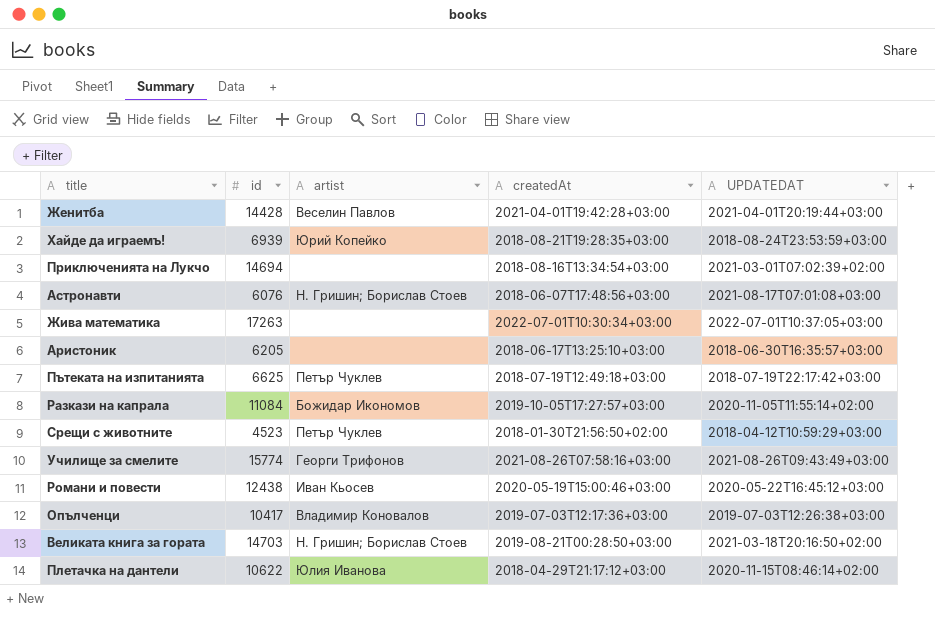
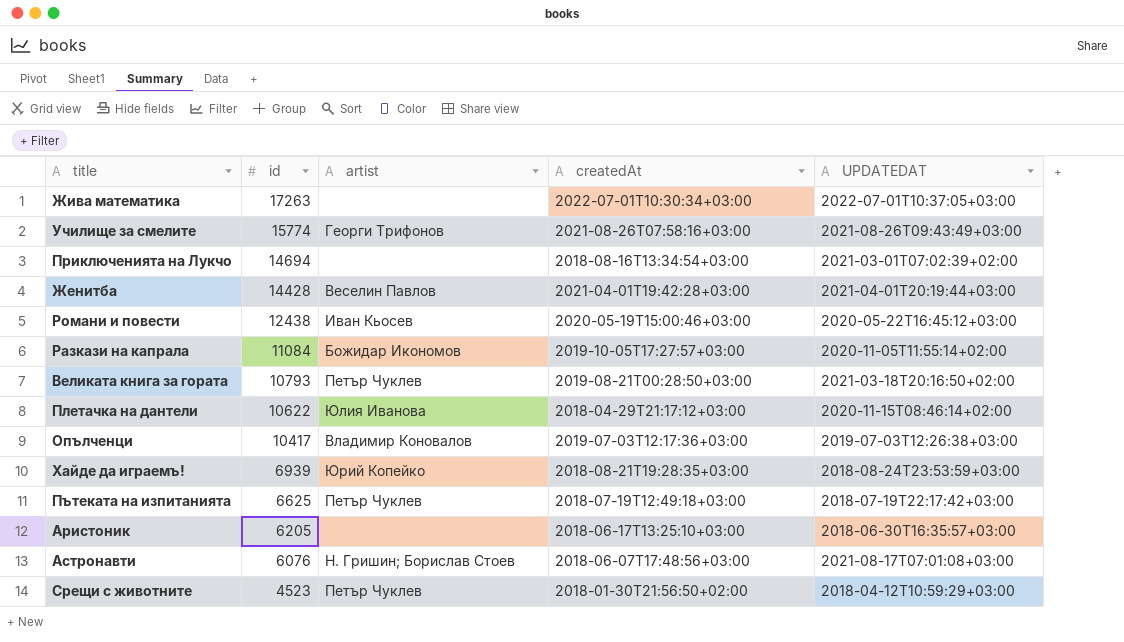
row order: none -> id descending
Великата книга за гората | id: 14703 -> 10793
Великата книга за гората | artist: Н. Гришин; Борислав Стоев -> Петър Чуклев

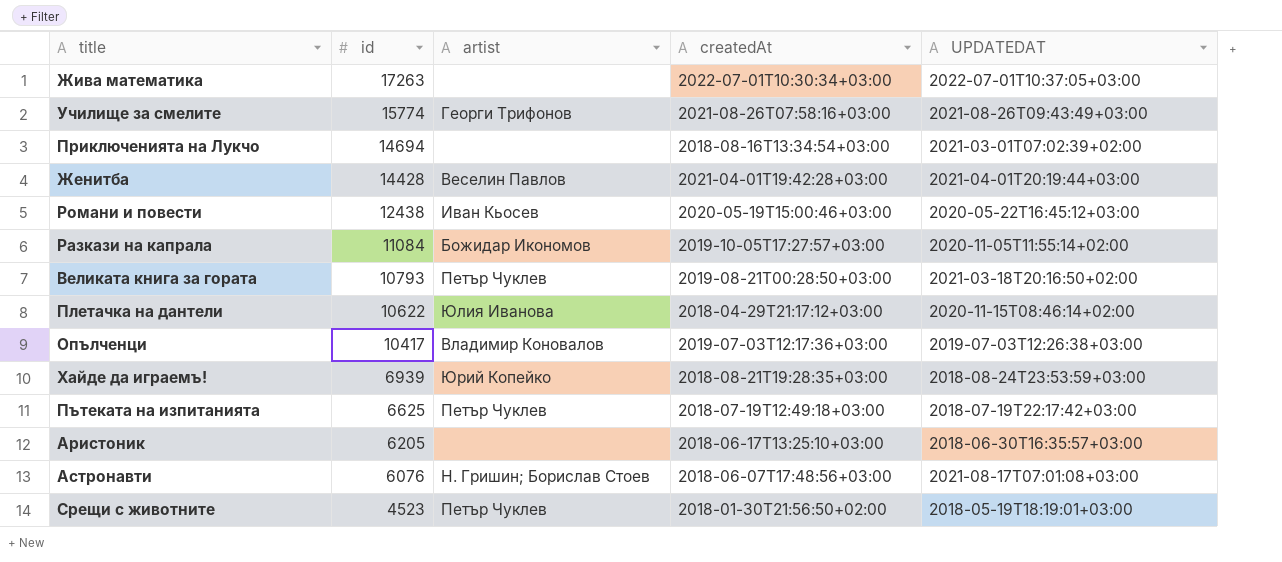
Срещи с животните | UPDATEDAT: 2018-04-12T10:59:29+03:00 -> 2018-05-19T18:19:01+03:00

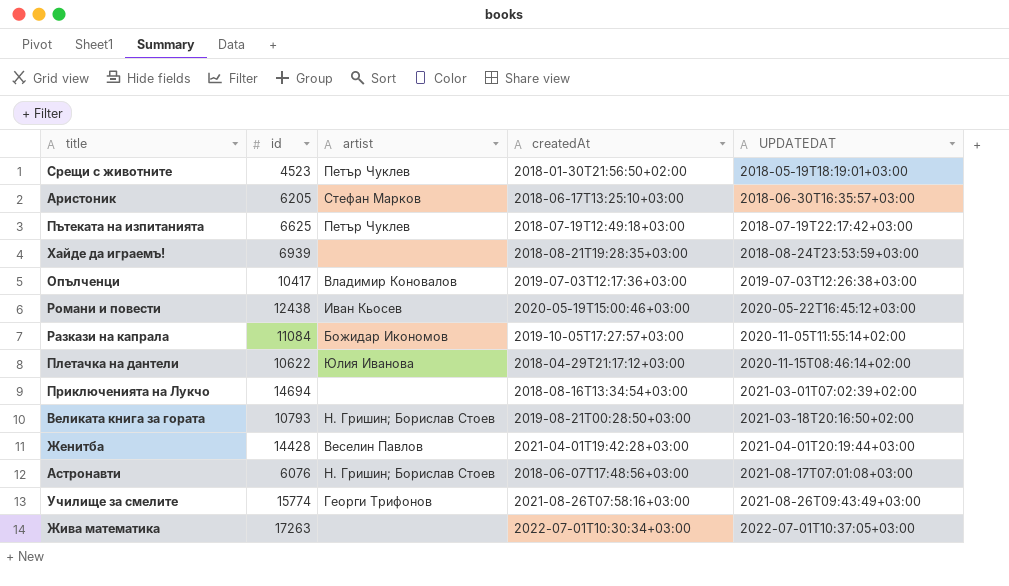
row order: id descending -> UPDATEDAT ascending
Аристоник | artist: none -> Стефан Марков
Хайде да играемъ! | artist: Юрий Копейко -> none
Великата книга за гората | artist: Петър Чуклев -> Н. Гришин; Борислав Стоев

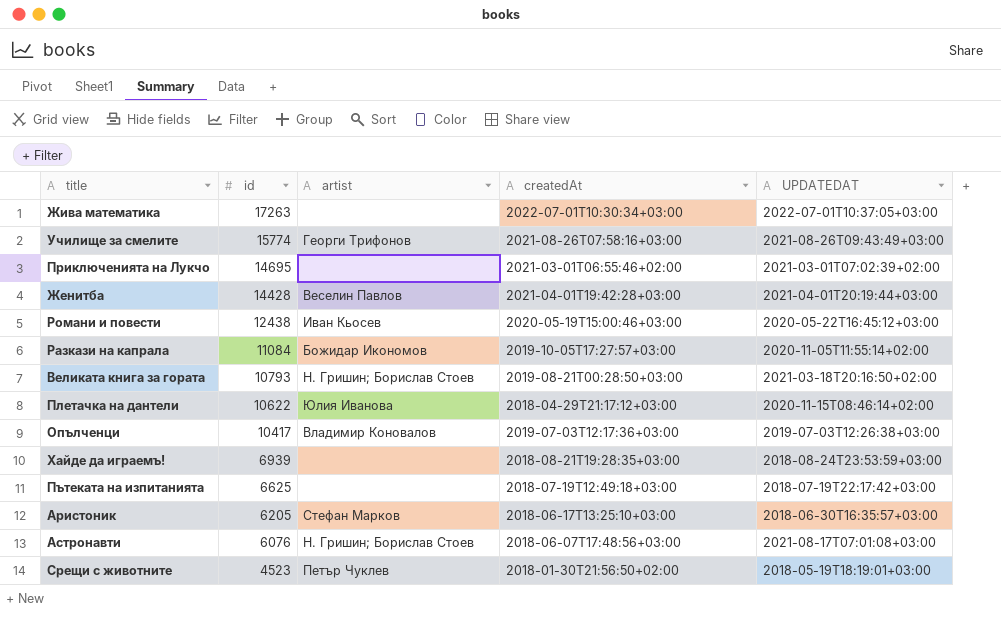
row order: UPDATEDAT ascending -> id descending
Приключенията на Лукчо | id: 14694 -> 14695
Приключенията на Лукчо | createdAt: 2018-08-16T13:34:54+03:00 -> 2021-03-01T06:55:46+02:00
Пътеката на изпитанията | artist: Петър Чуклев -> none

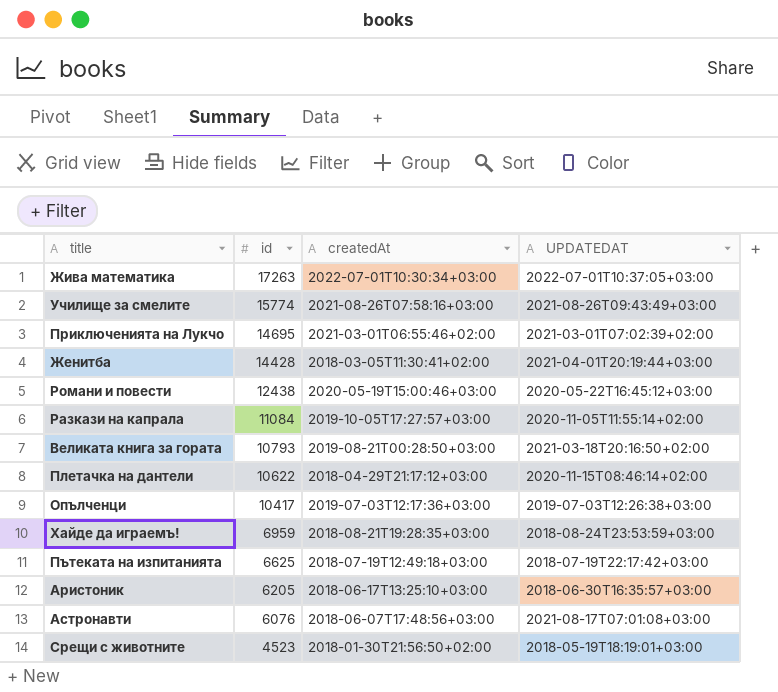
column artist | position: 3 -> none
Женитба | createdAt: 2021-04-01T19:42:28+03:00 -> 2018-03-05T11:30:41+02:00
Хайде да играемъ! | id: 6939 -> 6959

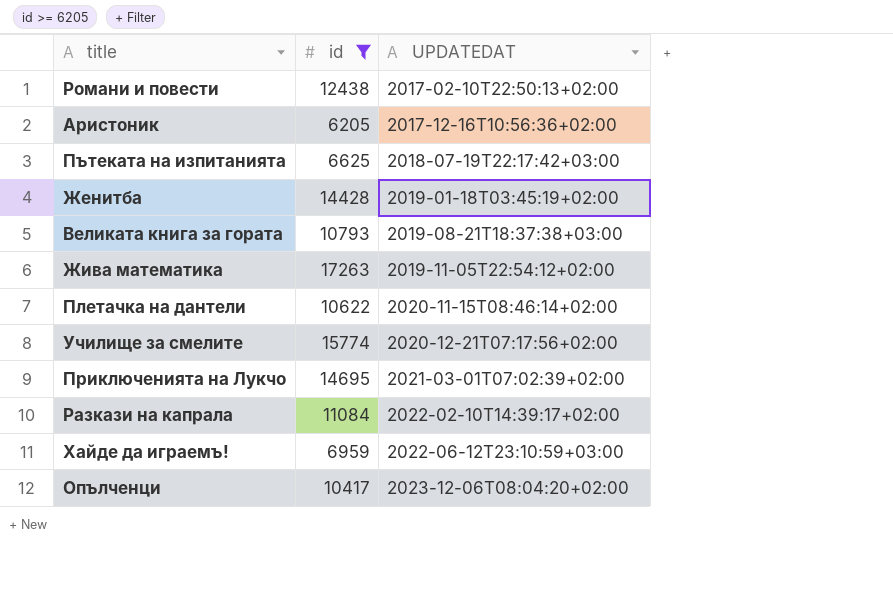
filter: none -> id >= 6205
row order: id descending -> UPDATEDAT ascending
column createdAt | position: 3 -> none
Романи и повести | UPDATEDAT: 2020-05-22T16:45:12+03:00 -> 2017-02-10T22:50:13+02:00
Аристоник | UPDATEDAT: 2018-06-30T16:35:57+03:00 -> 2017-12-16T10:56:36+02:00
Женитба | UPDATEDAT: 2021-04-01T20:19:44+03:00 -> 2019-01-18T03:45:19+02:00
Великата книга за гората | UPDATEDAT: 2021-03-18T20:16:50+02:00 -> 2019-08-21T18:37:38+03:00
Жива математика | UPDATEDAT: 2022-07-01T10:37:05+03:00 -> 2019-11-05T22:54:12+02:00
Училище за смелите | UPDATEDAT: 2021-08-26T09:43:49+03:00 -> 2020-12-21T07:17:56+02:00
Разкази на капрала | UPDATEDAT: 2020-11-05T11:55:14+02:00 -> 2022-02-10T14:39:17+02:00
Хайде да играемъ! | UPDATEDAT: 2018-08-24T23:53:59+03:00 -> 2022-06-12T23:10:59+03:00
Опълченци | UPDATEDAT: 2019-07-03T12:26:38+03:00 -> 2023-12-06T08:04:20+02:00

